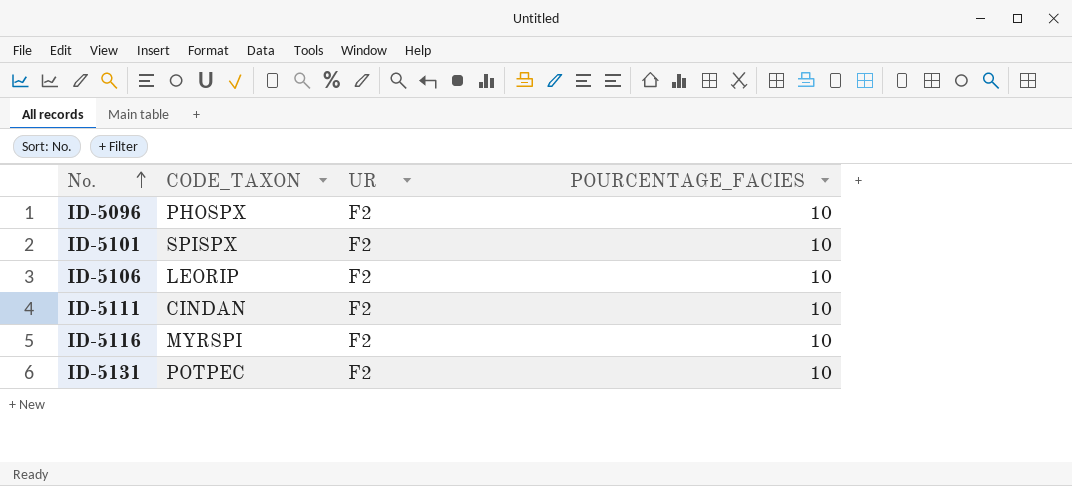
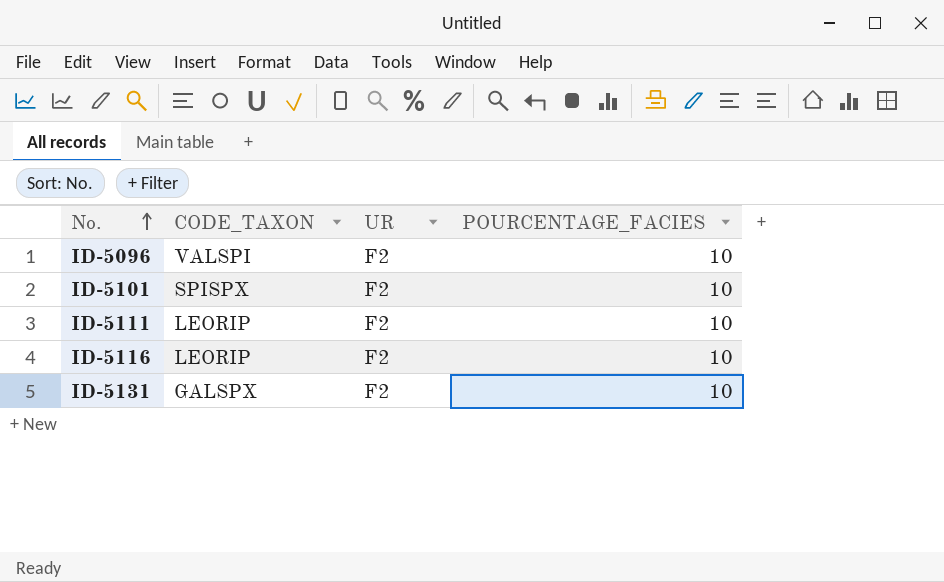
row ID-5106: LEORIP | F2 | 10 -> none
ID-5096 | CODE_TAXON: PHOSPX -> VALSPI
ID-5111 | CODE_TAXON: CINDAN -> LEORIP
ID-5116 | CODE_TAXON: MYRSPI -> LEORIP
ID-5131 | CODE_TAXON: POTPEC -> GALSPX

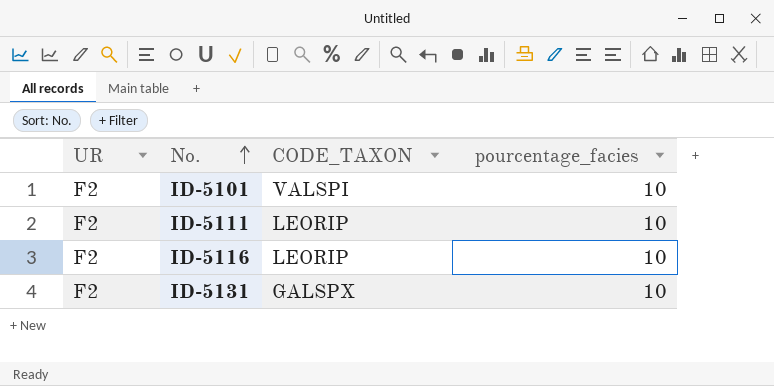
column UR | position: 3 -> 1
column name: POURCENTAGE_FACIES -> pourcentage_facies
row ID-5096: VALSPI | F2 | 10 -> none
ID-5101 | CODE_TAXON: SPISPX -> VALSPI

